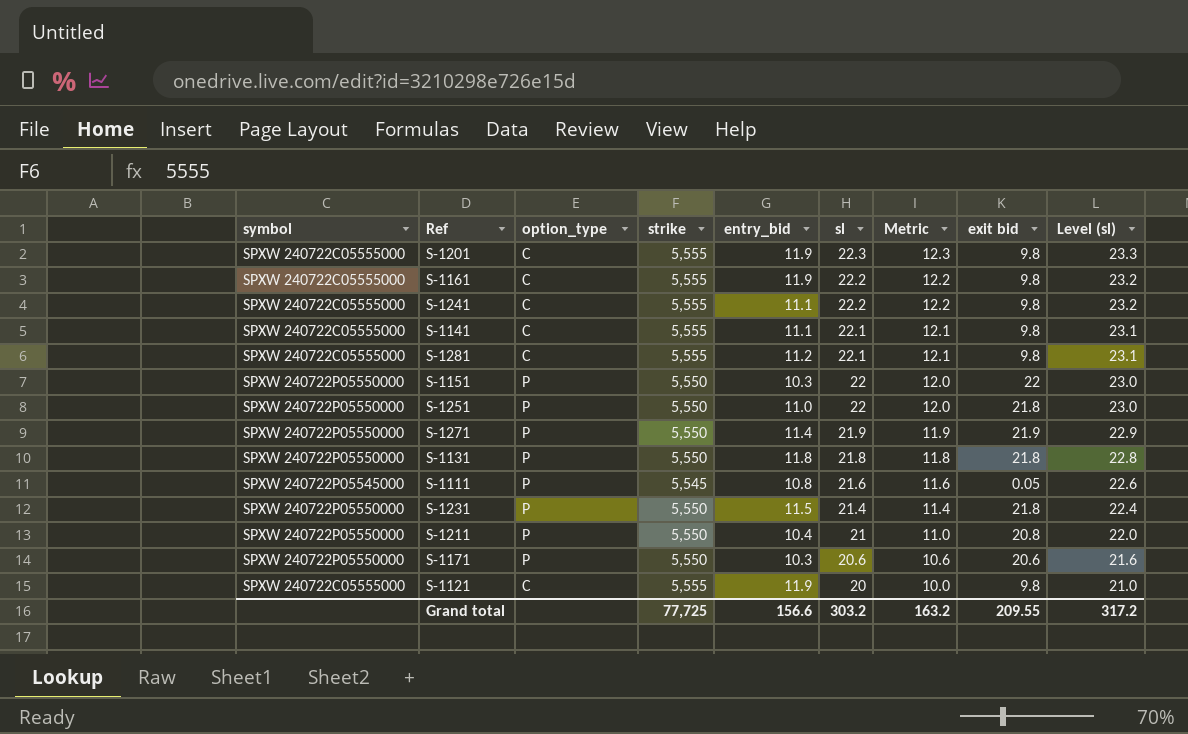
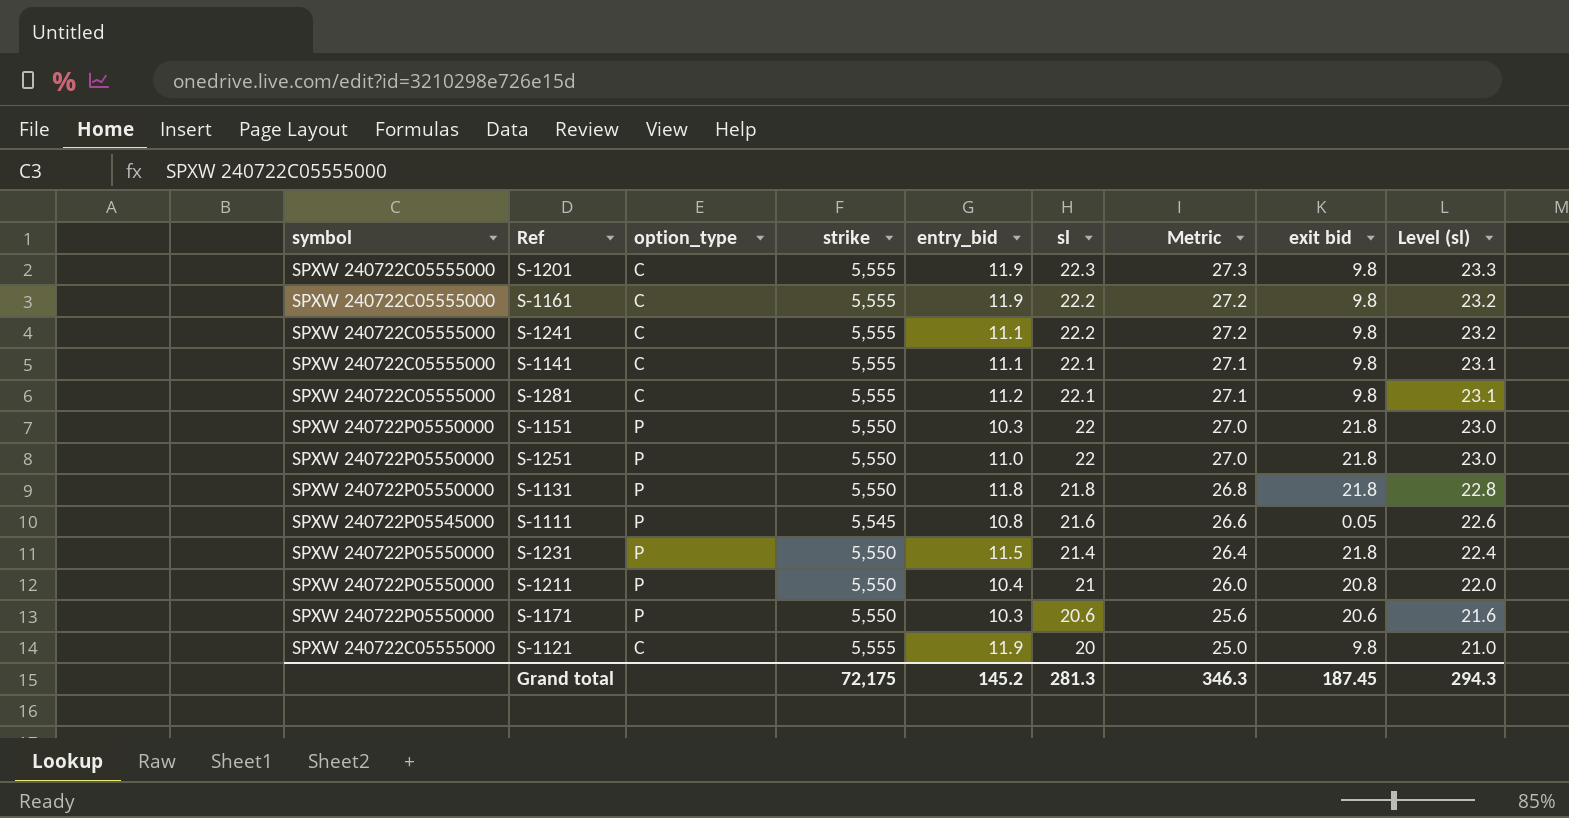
column Metric | formula: [sl] - 10 -> [sl] + 5
row S-1271: SPXW 240722P05550000 | P | 5,550 | 11.4 | 21.9 | 11.9 | 21.9 | 22.9 -> none
S-1151 | exit bid: 22 -> 21.8
Grand total | strike: 77,725 -> 72,175
Grand total | entry_bid: 156.6 -> 145.2
Grand total | sl: 303.2 -> 281.3
Grand total | Metric: 163.2 -> 346.3
Grand total | exit bid: 209.55 -> 187.45
Grand total | Level (sl): 317.2 -> 294.3

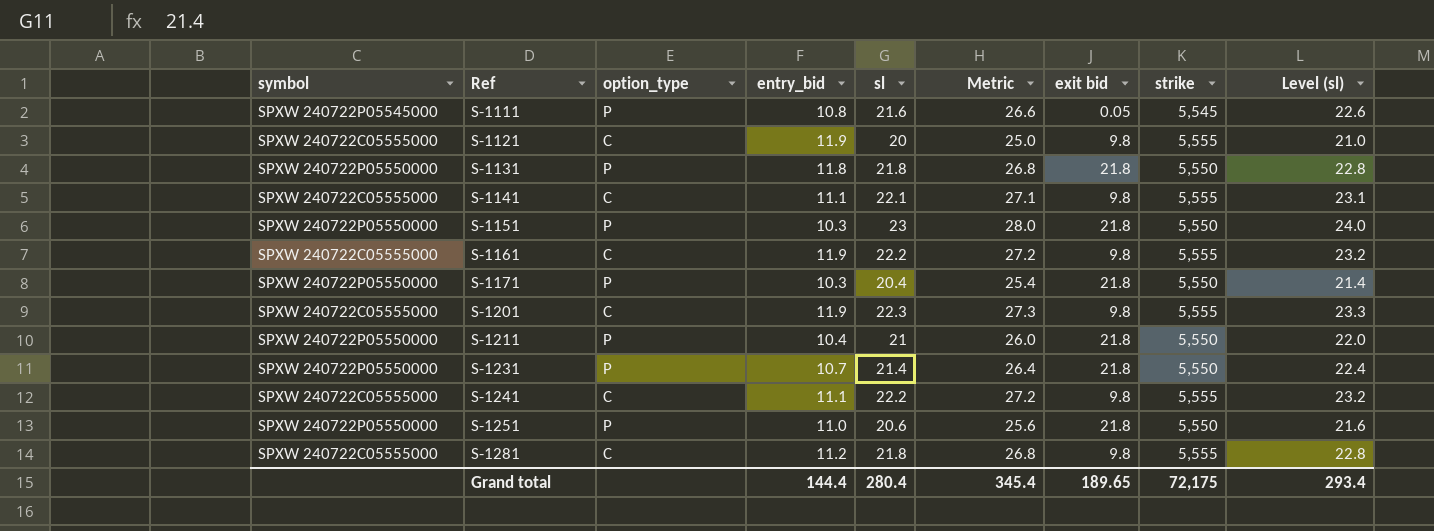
row order: sl descending -> Ref ascending
column strike | position: 4 -> 8
S-1151 | sl: 22 -> 23
S-1151 | Metric: 27.0 -> 28.0
S-1151 | Level (sl): 23.0 -> 24.0
S-1171 | sl: 20.6 -> 20.4
S-1171 | Metric: 25.6 -> 25.4
S-1171 | exit bid: 20.6 -> 21.8
S-1171 | Level (sl): 21.6 -> 21.4
S-1211 | exit bid: 20.8 -> 21.8
S-1231 | entry_bid: 11.5 -> 10.7
S-1251 | sl: 22 -> 20.6
S-1251 | Metric: 27.0 -> 25.6
S-1251 | Level (sl): 23.0 -> 21.6
S-1281 | sl: 22.1 -> 21.8
S-1281 | Metric: 27.1 -> 26.8
S-1281 | Level (sl): 23.1 -> 22.8
Grand total | entry_bid: 145.2 -> 144.4
Grand total | sl: 281.3 -> 280.4
Grand total | Metric: 346.3 -> 345.4
Grand total | exit bid: 187.45 -> 189.65
Grand total | Level (sl): 294.3 -> 293.4

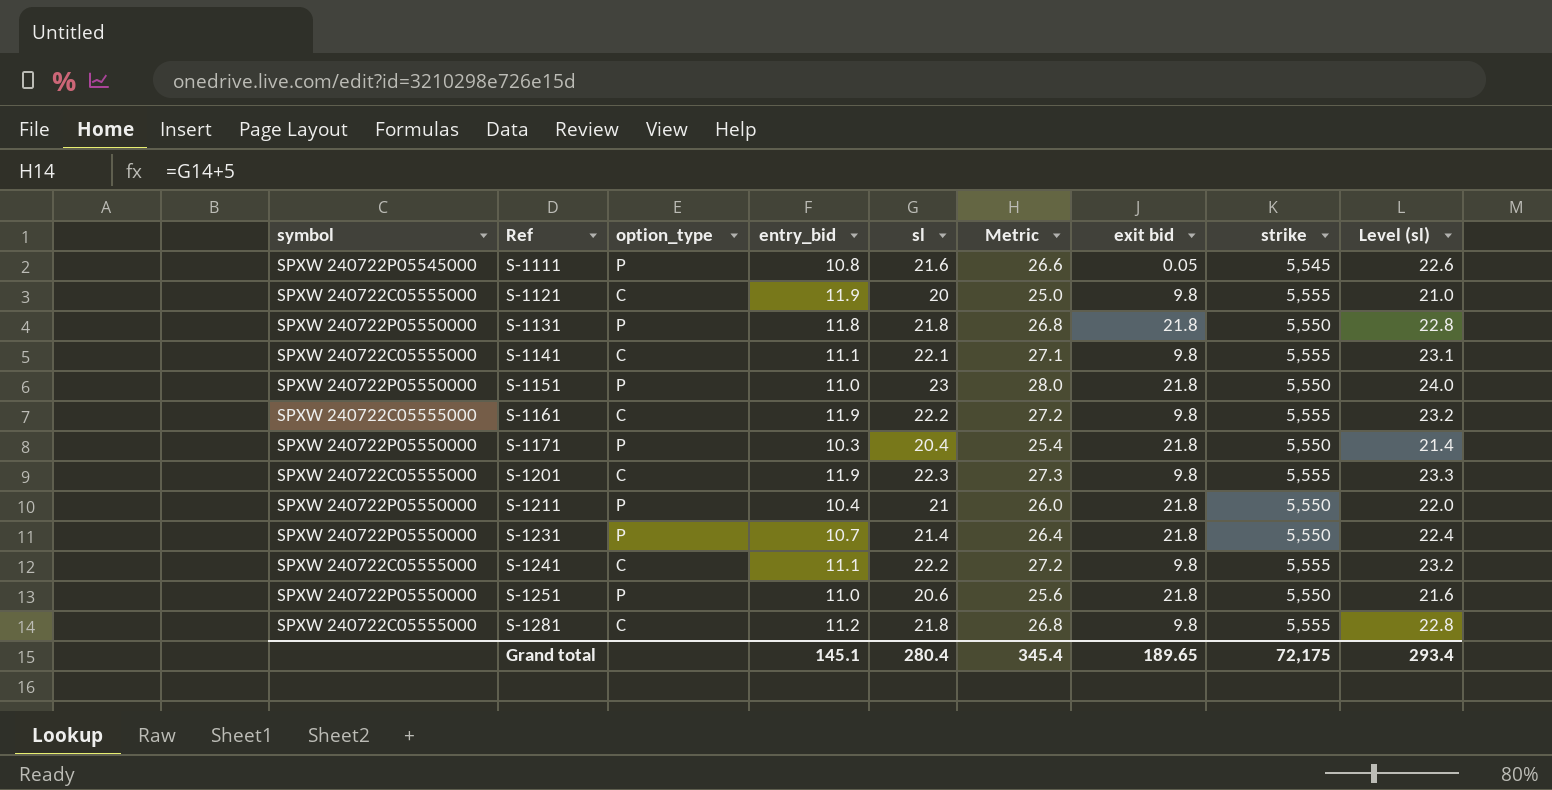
S-1151 | entry_bid: 10.3 -> 11.0
Grand total | entry_bid: 144.4 -> 145.1

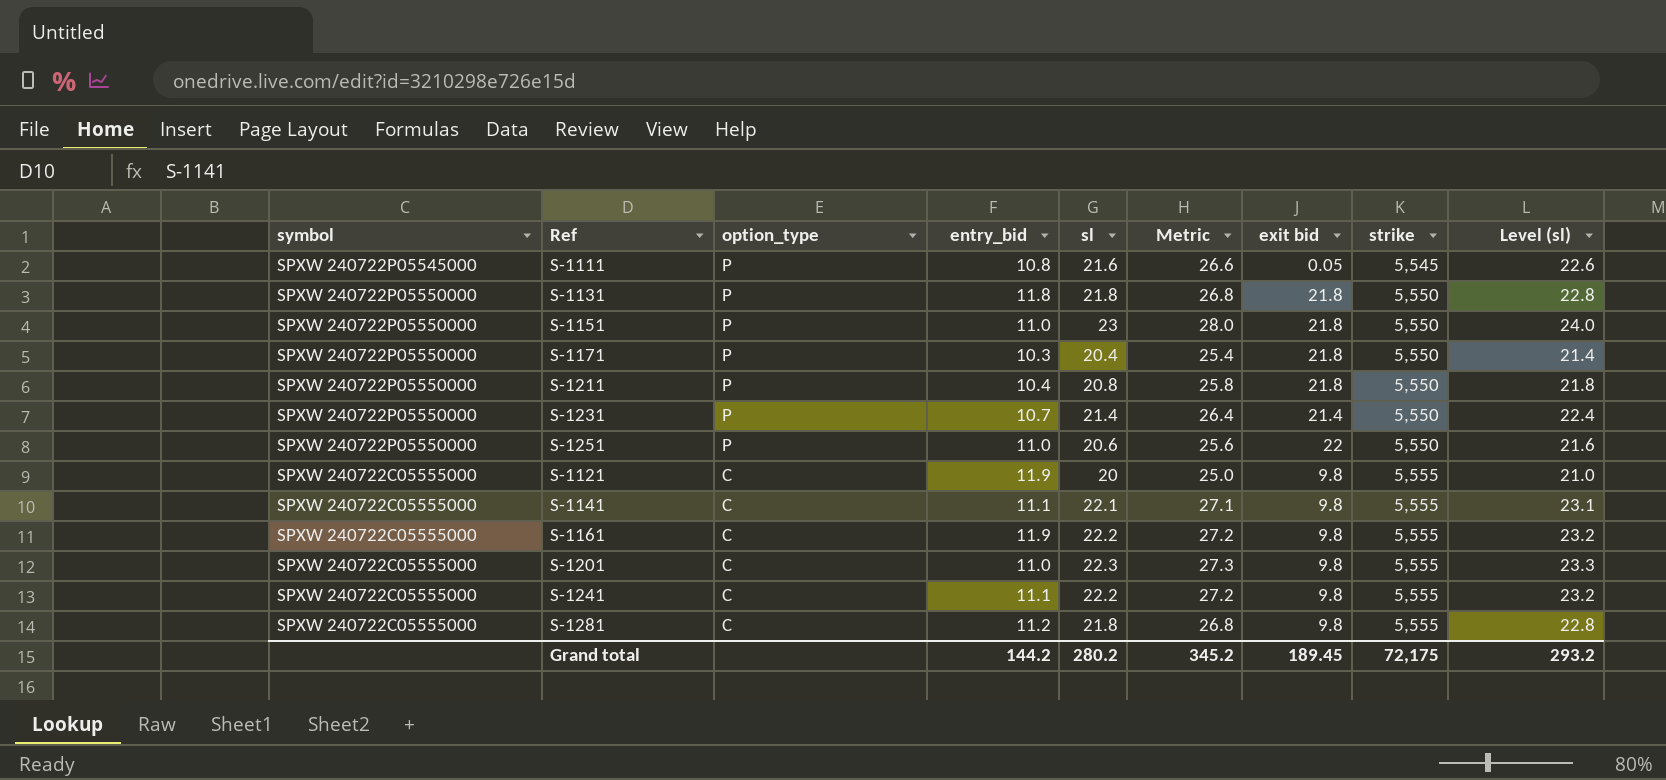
row order: Ref ascending -> option_type descending
S-1211 | sl: 21 -> 20.8
S-1211 | Metric: 26.0 -> 25.8
S-1211 | Level (sl): 22.0 -> 21.8
S-1231 | exit bid: 21.8 -> 21.4
S-1251 | exit bid: 21.8 -> 22
S-1201 | entry_bid: 11.9 -> 11.0
Grand total | entry_bid: 145.1 -> 144.2
Grand total | sl: 280.4 -> 280.2
Grand total | Metric: 345.4 -> 345.2
Grand total | exit bid: 189.65 -> 189.45
Grand total | Level (sl): 293.4 -> 293.2

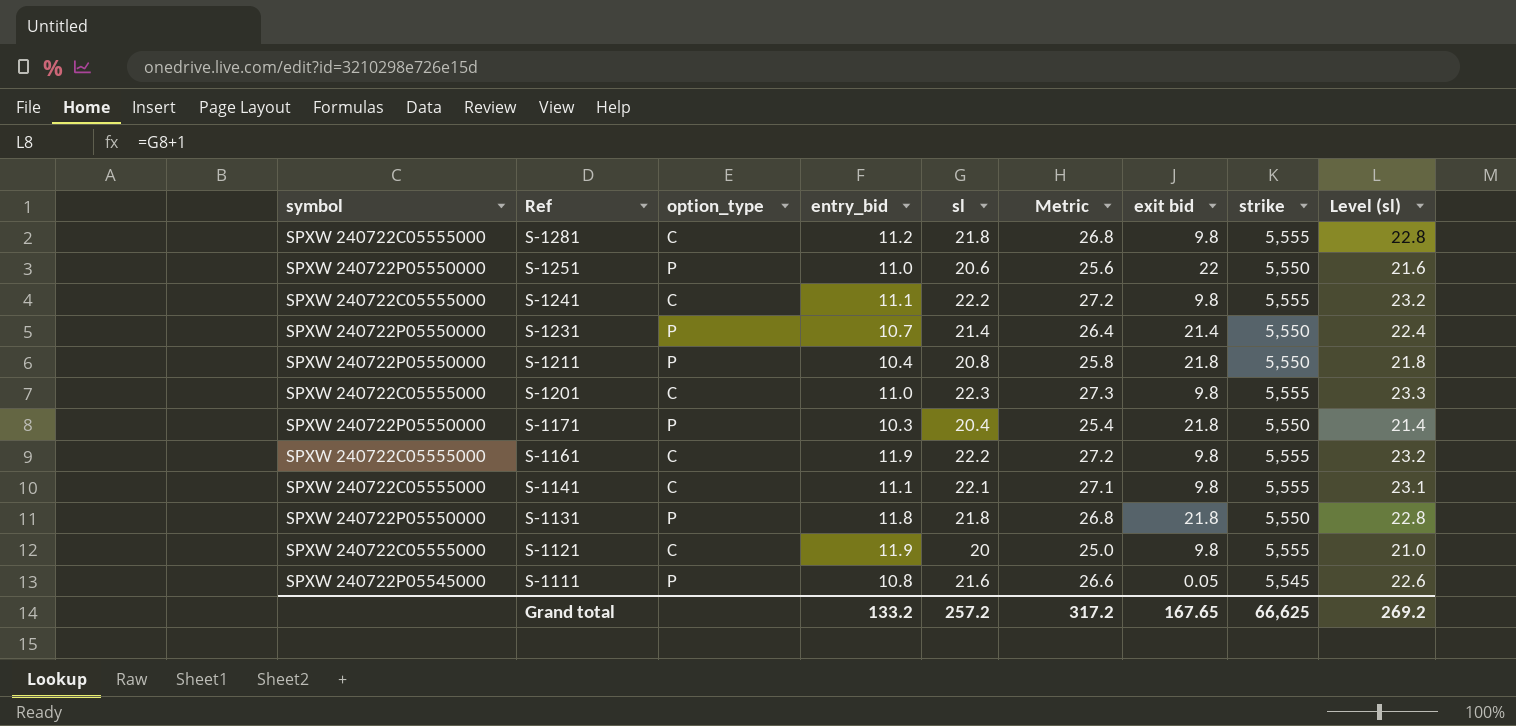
row order: option_type descending -> Ref descending
row S-1151: SPXW 240722P05550000 | P | 11.0 | 23 | 28.0 | 21.8 | 5,550 | 24.0 -> none
Grand total | entry_bid: 144.2 -> 133.2
Grand total | sl: 280.2 -> 257.2
Grand total | Metric: 345.2 -> 317.2
Grand total | exit bid: 189.45 -> 167.65
Grand total | strike: 72,175 -> 66,625
Grand total | Level (sl): 293.2 -> 269.2

